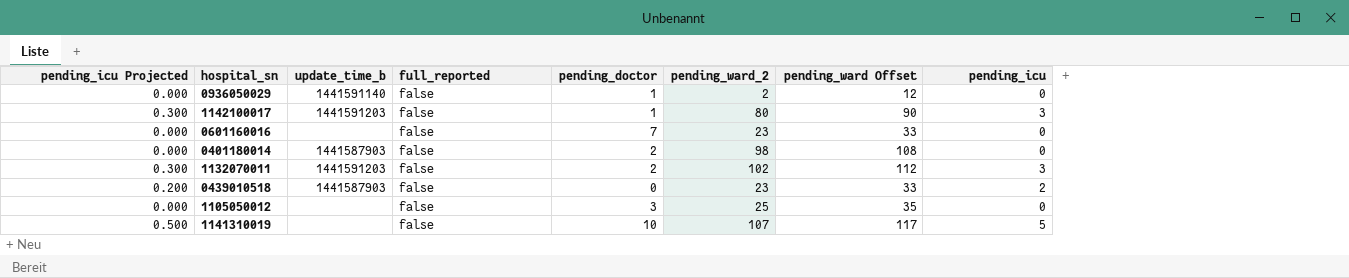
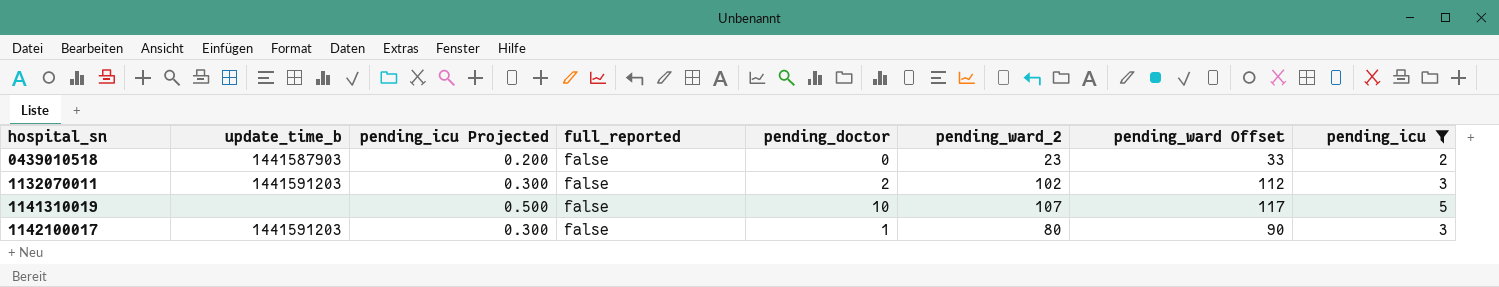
filter: none -> pending_icu != 0
row order: none -> hospital_sn ascending
column pending_icu Projected | position: 1 -> 3

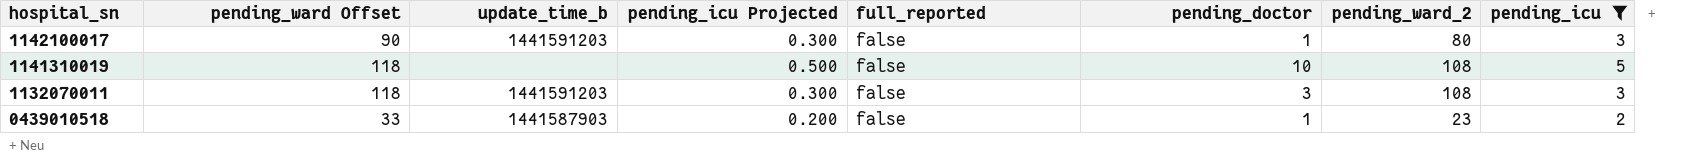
row order: hospital_sn ascending -> hospital_sn descending
column pending_ward Offset | position: 7 -> 2
1141310019 | pending_ward Offset: 117 -> 118
1141310019 | pending_ward_2: 107 -> 108
1132070011 | pending_ward Offset: 112 -> 118
1132070011 | pending_doctor: 2 -> 3
1132070011 | pending_ward_2: 102 -> 108
0439010518 | pending_doctor: 0 -> 1

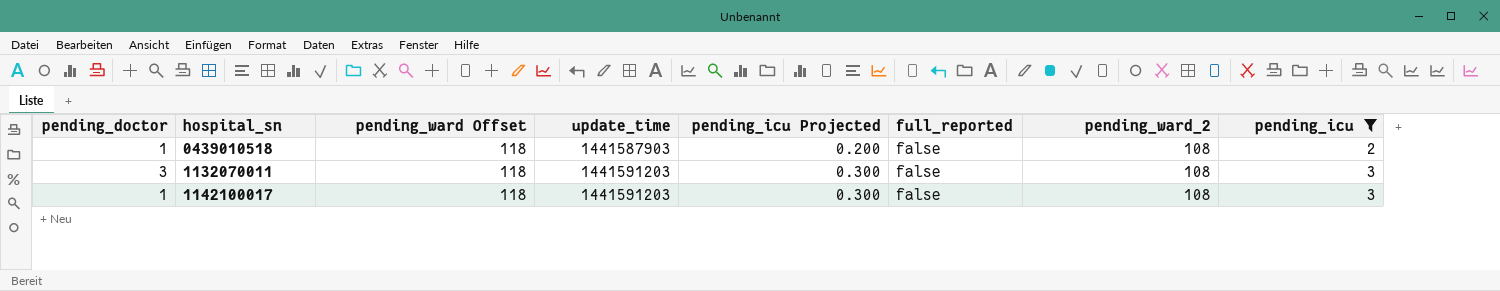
row order: hospital_sn descending -> hospital_sn ascending
column pending_doctor | position: 6 -> 1
column name: update_time_b -> update_time
row 1141310019: 118 | none | 0.500 | false | 10 | 108 | 5 -> none
0439010518 | pending_ward Offset: 33 -> 118
0439010518 | pending_ward_2: 23 -> 108
1142100017 | pending_ward Offset: 90 -> 118
1142100017 | pending_ward_2: 80 -> 108

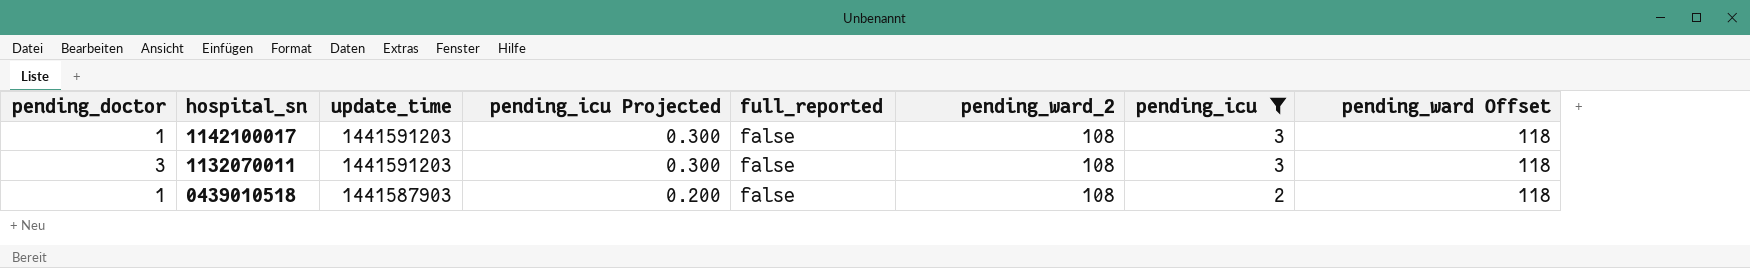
row order: hospital_sn ascending -> hospital_sn descending
column pending_ward Offset | position: 3 -> 8

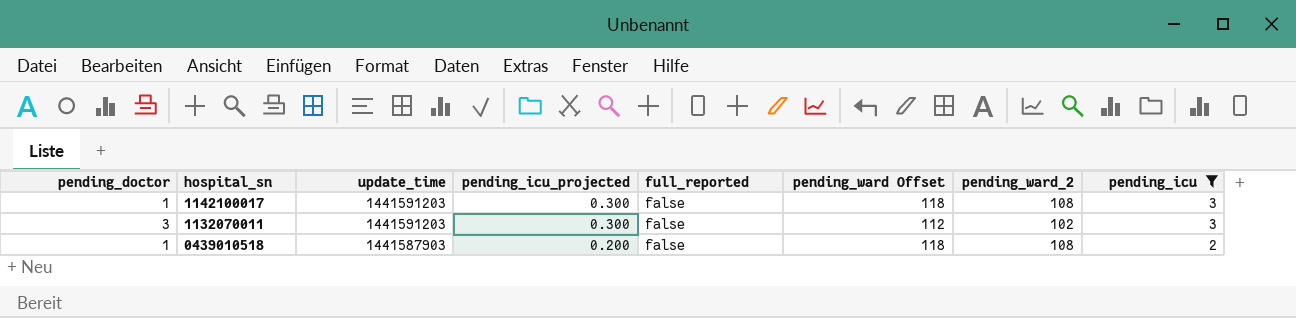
column name: pending_icu Projected -> pending_icu_projected
column pending_ward Offset | position: 8 -> 6
1132070011 | pending_ward Offset: 118 -> 112
1132070011 | pending_ward_2: 108 -> 102

